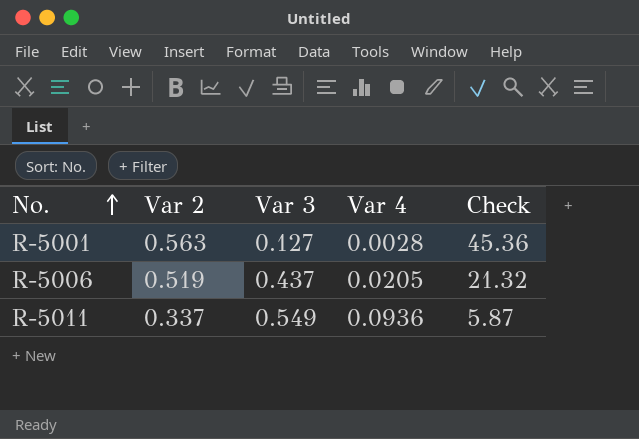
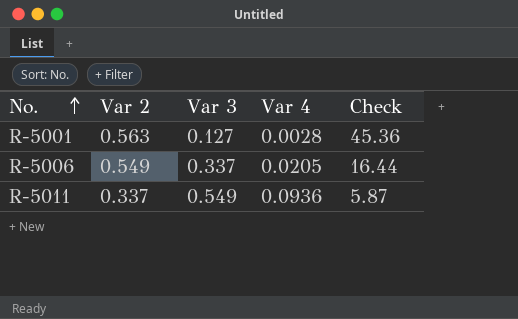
R-5006 | Var 2: 0.519 -> 0.549
R-5006 | Var 3: 0.437 -> 0.337
R-5006 | Check: 21.32 -> 16.44

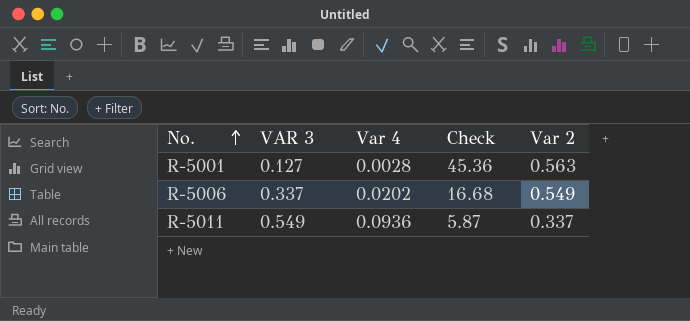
column name: Var 3 -> VAR 3
column Var 2 | position: 2 -> 5
R-5006 | Var 4: 0.0205 -> 0.0202
R-5006 | Check: 16.44 -> 16.68

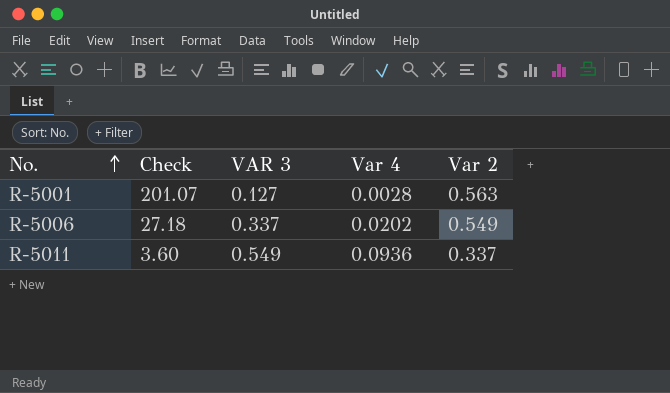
column Check | formula: [VAR 3] / [Var 4] -> [Var 2] / [Var 4]
column Check | position: 4 -> 2

